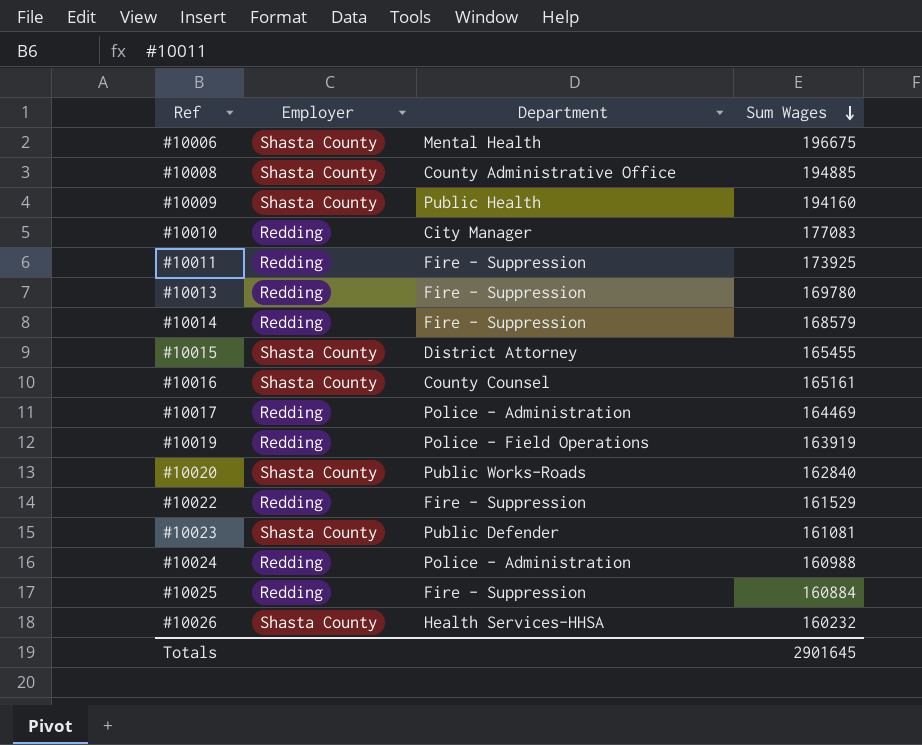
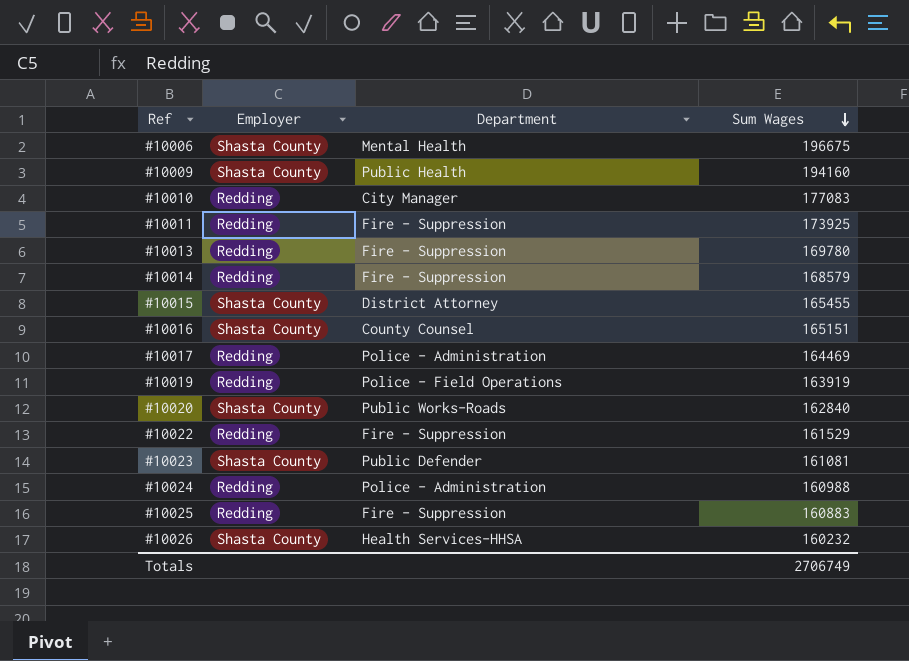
row #10008: Shasta County | County Administrative Office | 194885 -> none
#10016 | Sum Wages: 165161 -> 165151
#10025 | Sum Wages: 160884 -> 160883
Totals | Sum Wages: 2901645 -> 2706749

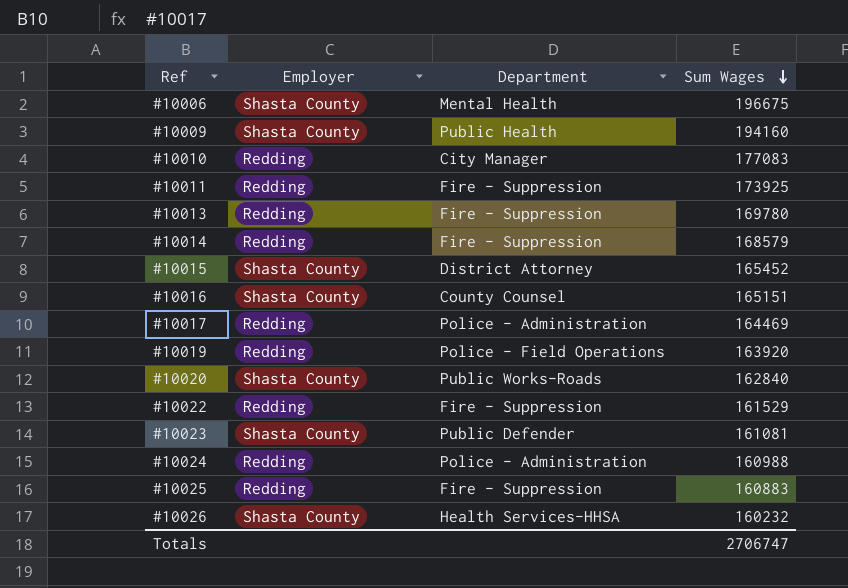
#10015 | Sum Wages: 165455 -> 165452
#10019 | Sum Wages: 163919 -> 163920
Totals | Sum Wages: 2706749 -> 2706747

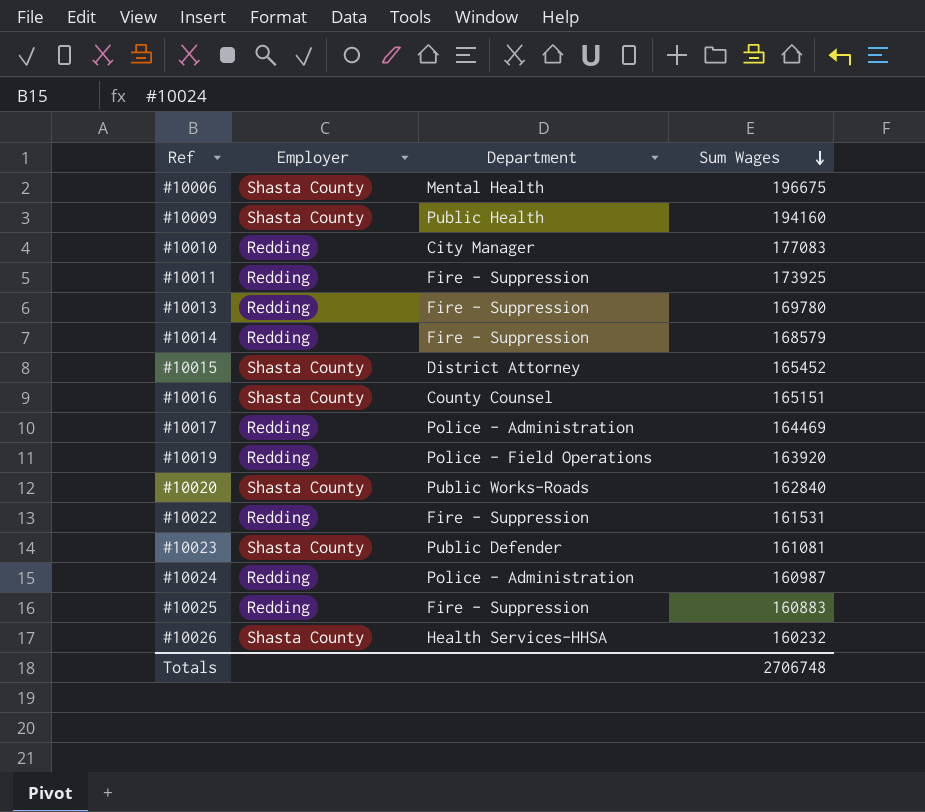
#10022 | Sum Wages: 161529 -> 161531
#10024 | Sum Wages: 160988 -> 160987
Totals | Sum Wages: 2706747 -> 2706748

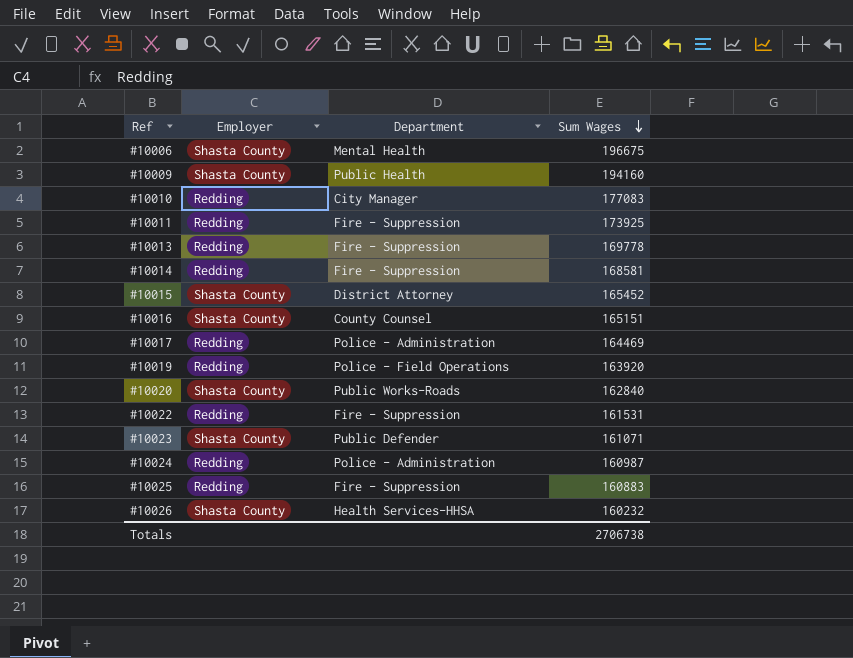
#10013 | Sum Wages: 169780 -> 169778
#10014 | Sum Wages: 168579 -> 168581
#10023 | Sum Wages: 161081 -> 161071
Totals | Sum Wages: 2706748 -> 2706738

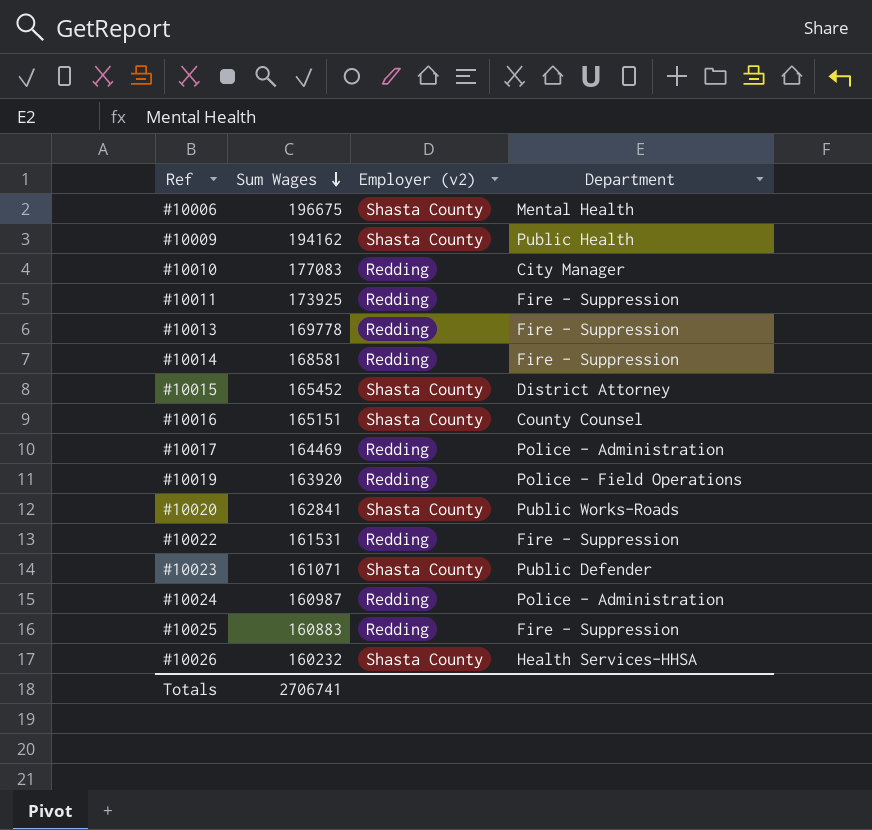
column Sum Wages | position: 4 -> 2
column name: Employer -> Employer (v2)
#10009 | Sum Wages: 194160 -> 194162
#10020 | Sum Wages: 162840 -> 162841
Totals | Sum Wages: 2706738 -> 2706741

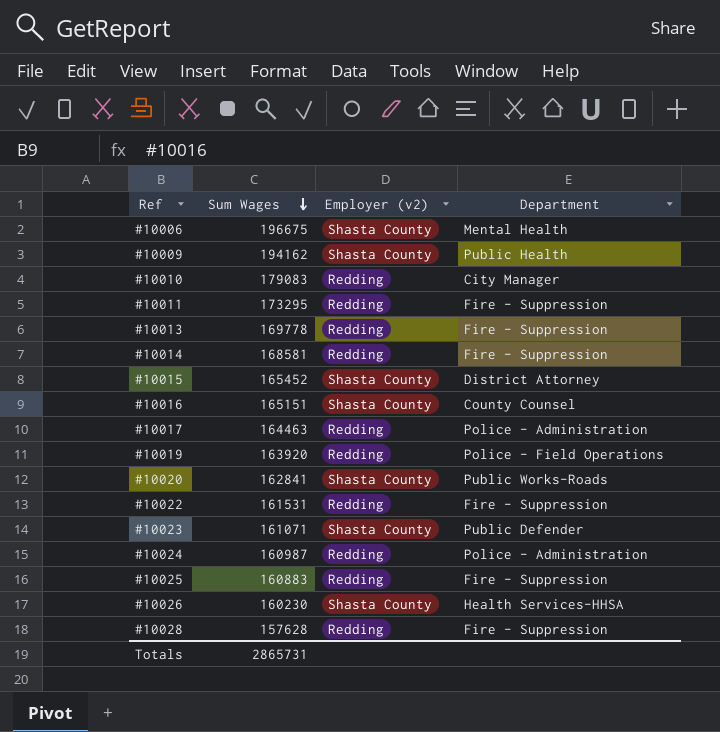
#10010 | Sum Wages: 177083 -> 179083
#10011 | Sum Wages: 173925 -> 173295
#10017 | Sum Wages: 164469 -> 164463
#10026 | Sum Wages: 160232 -> 160230
row #10028: none -> 157628 | Redding | Fire - Suppression
Totals | Sum Wages: 2706741 -> 2865731

